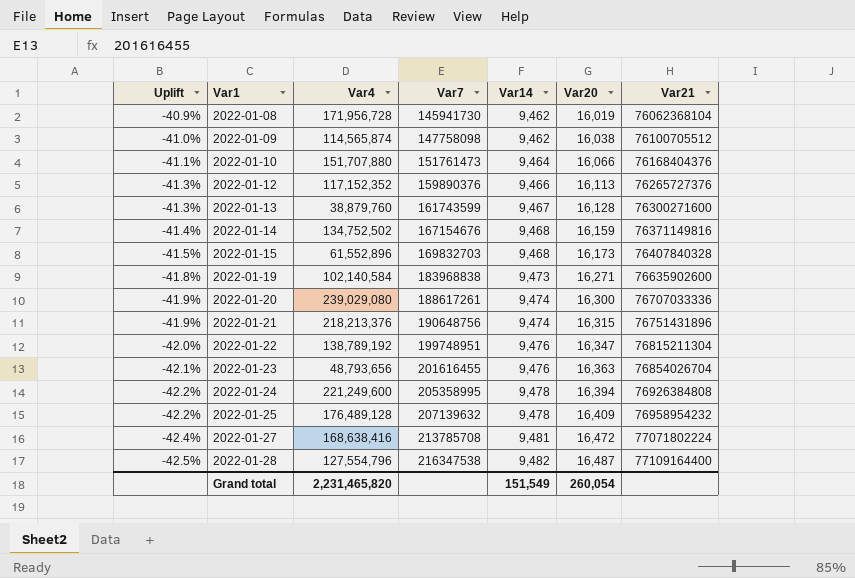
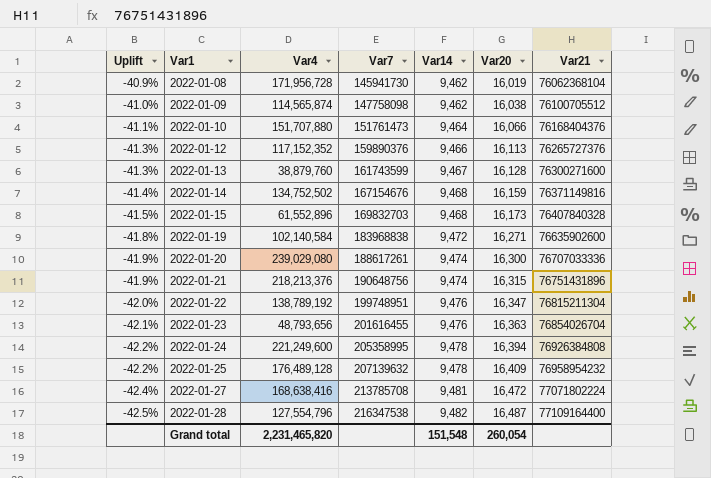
2022-01-19 | Var14: 9,473 -> 9,472
Grand total | Var14: 151,549 -> 151,548

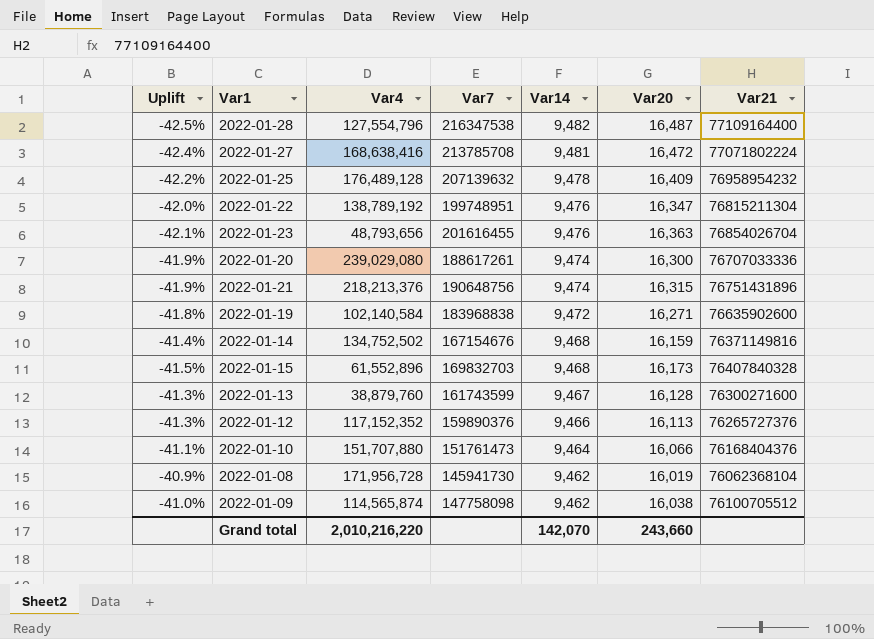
row order: Uplift descending -> Var14 descending
row 2022-01-24: -42.2% | 221,249,600 | 205358995 | 9,478 | 16,394 | 76926384808 -> none
Grand total | Var4: 2,231,465,820 -> 2,010,216,220
Grand total | Var14: 151,548 -> 142,070
Grand total | Var20: 260,054 -> 243,660

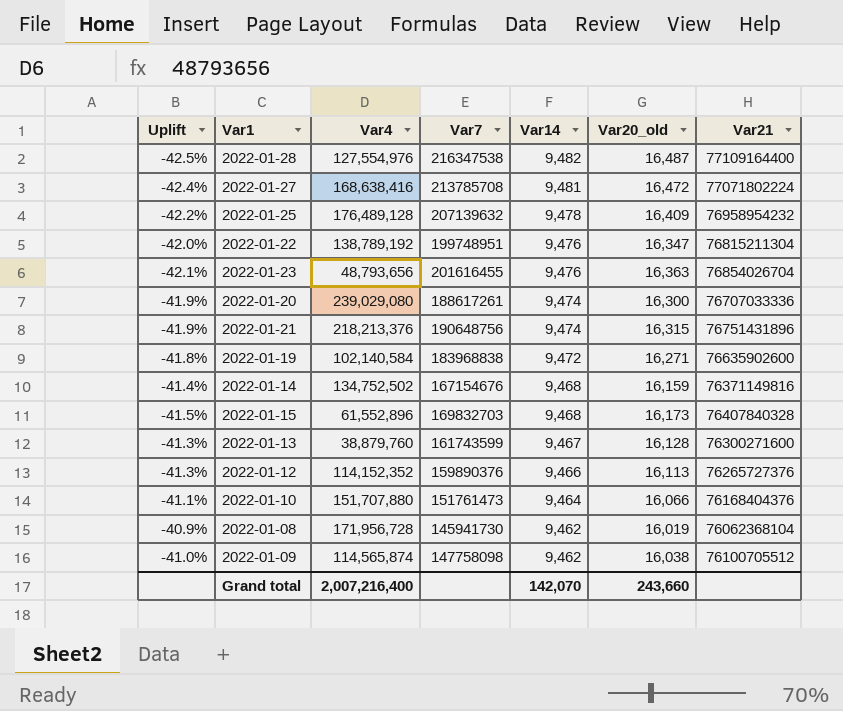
column name: Var20 -> Var20_old
2022-01-28 | Var4: 127,554,796 -> 127,554,976
2022-01-12 | Var4: 117,152,352 -> 114,152,352
Grand total | Var4: 2,010,216,220 -> 2,007,216,400

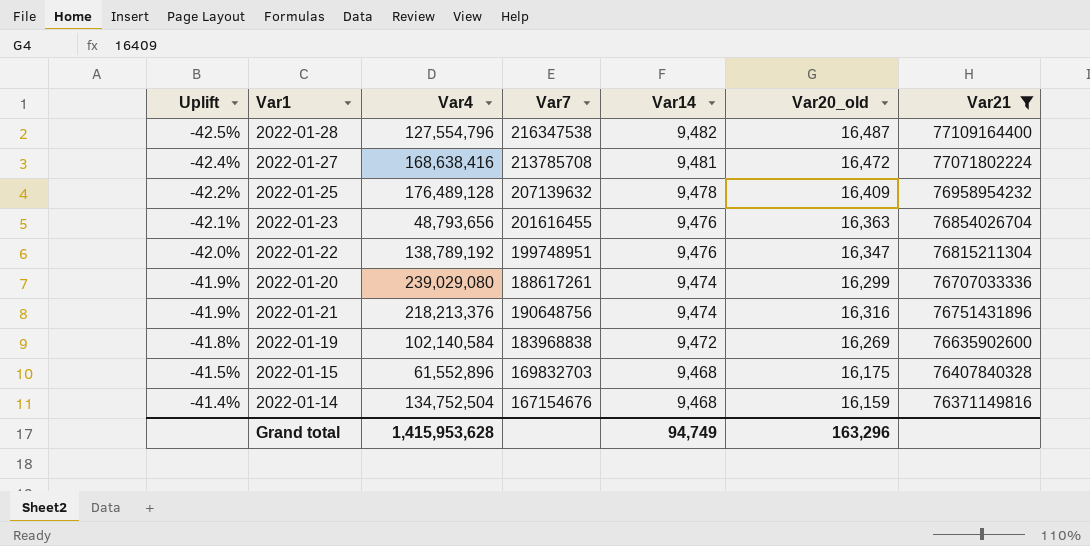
filter: none -> Var21 >= 76371149816
row order: Var14 descending -> Uplift ascending
2022-01-28 | Var4: 127,554,976 -> 127,554,796
2022-01-20 | Var20_old: 16,300 -> 16,299
2022-01-21 | Var20_old: 16,315 -> 16,316
2022-01-19 | Var20_old: 16,271 -> 16,269
2022-01-15 | Var20_old: 16,173 -> 16,175
2022-01-14 | Var4: 134,752,502 -> 134,752,504
Grand total | Var4: 2,007,216,400 -> 1,415,953,628
Grand total | Var14: 142,070 -> 94,749
Grand total | Var20_old: 243,660 -> 163,296

